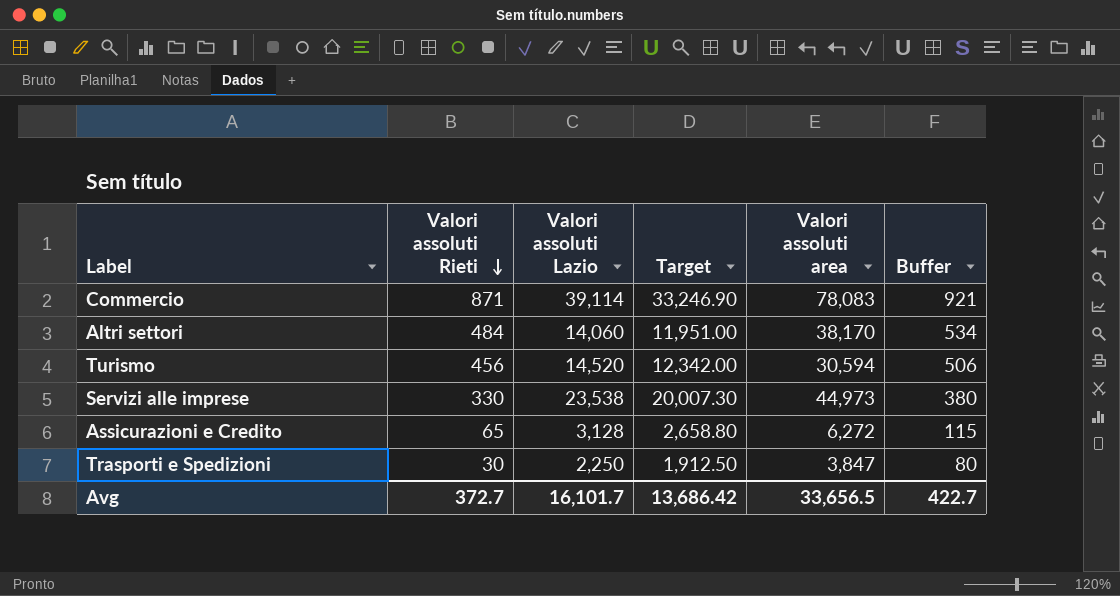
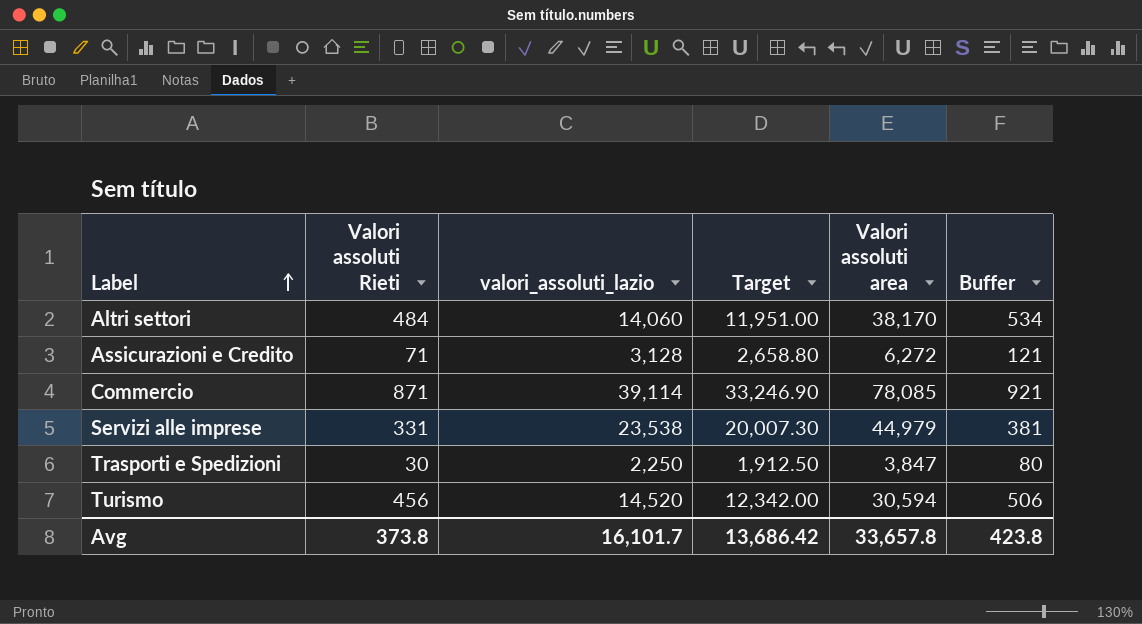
row order: Valori assoluti Rieti descending -> Label ascending
column name: Valori assoluti Lazio -> valori_assoluti_lazio
Assicurazioni e Credito | Valori assoluti Rieti: 65 -> 71
Assicurazioni e Credito | Buffer: 115 -> 121
Commercio | Valori assoluti area: 78,083 -> 78,085
Servizi alle imprese | Valori assoluti Rieti: 330 -> 331
Servizi alle imprese | Valori assoluti area: 44,973 -> 44,979
Servizi alle imprese | Buffer: 380 -> 381
Avg | Valori assoluti Rieti: 372.7 -> 373.8
Avg | Valori assoluti area: 33,656.5 -> 33,657.8
Avg | Buffer: 422.7 -> 423.8

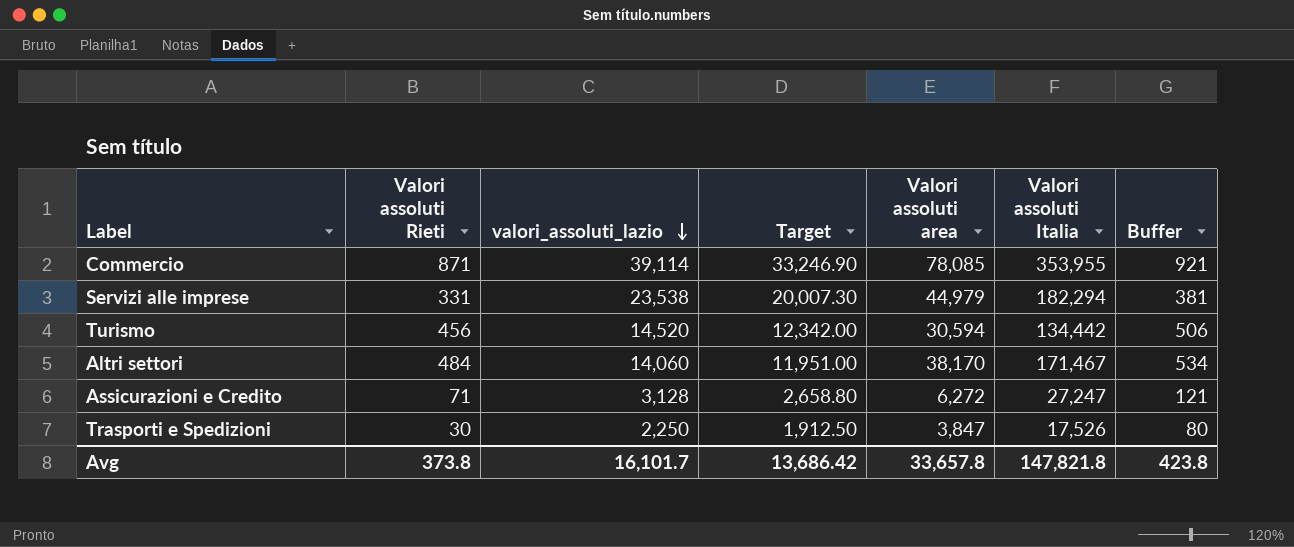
row order: Label ascending -> valori_assoluti_lazio descending
column Valori assoluti Italia | position: none -> 6

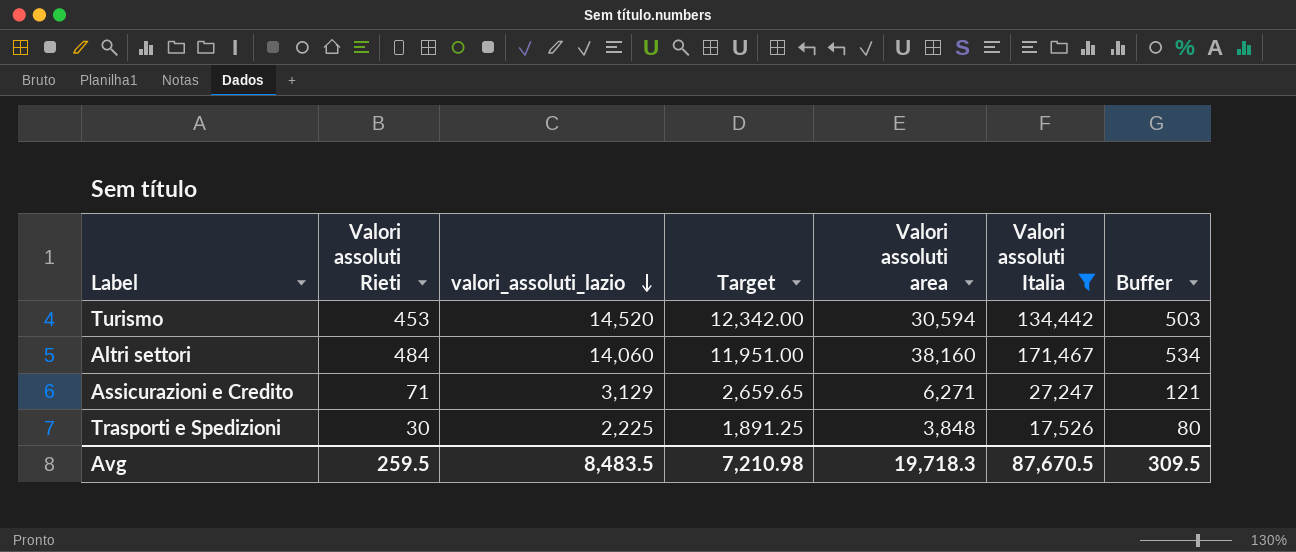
filter: none -> Valori assoluti Italia <= 171,467
Turismo | Valori assoluti Rieti: 456 -> 453
Turismo | Buffer: 506 -> 503
Altri settori | Valori assoluti area: 38,170 -> 38,160
Assicurazioni e Credito | valori_assoluti_lazio: 3,128 -> 3,129
Assicurazioni e Credito | Target: 2,658.80 -> 2,659.65
Assicurazioni e Credito | Valori assoluti area: 6,272 -> 6,271
Trasporti e Spedizioni | valori_assoluti_lazio: 2,250 -> 2,225
Trasporti e Spedizioni | Target: 1,912.50 -> 1,891.25
Trasporti e Spedizioni | Valori assoluti area: 3,847 -> 3,848
Avg | Valori assoluti Rieti: 373.8 -> 259.5
Avg | valori_assoluti_lazio: 16,101.7 -> 8,483.5
Avg | Target: 13,686.42 -> 7,210.98
Avg | Valori assoluti area: 33,657.8 -> 19,718.3
Avg | Valori assoluti Italia: 147,821.8 -> 87,670.5
Avg | Buffer: 423.8 -> 309.5

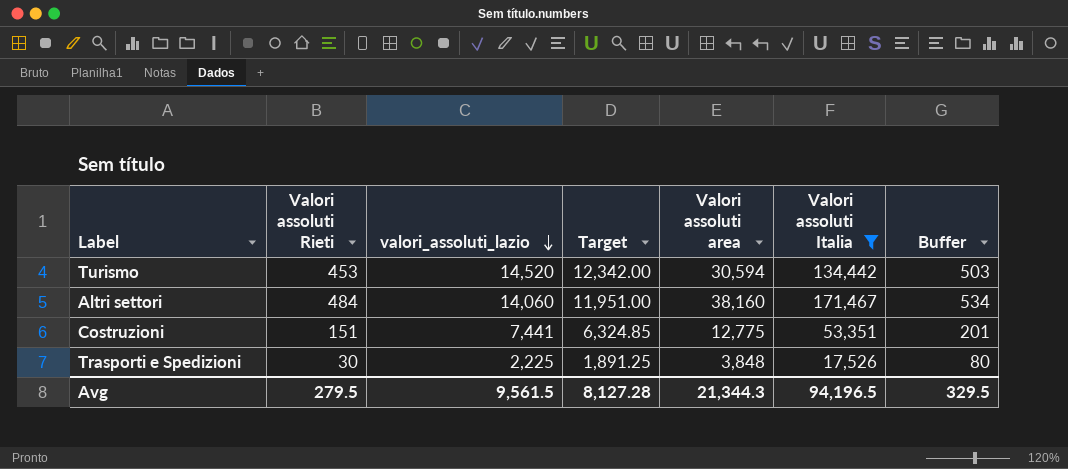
row Assicurazioni e Credito: 71 | 3,129 | 2,659.65 | 6,271 | 27,247 | 121 -> none
row Costruzioni: none -> 151 | 7,441 | 6,324.85 | 12,775 | 53,351 | 201
Avg | Valori assoluti Rieti: 259.5 -> 279.5
Avg | valori_assoluti_lazio: 8,483.5 -> 9,561.5
Avg | Target: 7,210.98 -> 8,127.28
Avg | Valori assoluti area: 19,718.3 -> 21,344.3
Avg | Valori assoluti Italia: 87,670.5 -> 94,196.5
Avg | Buffer: 309.5 -> 329.5

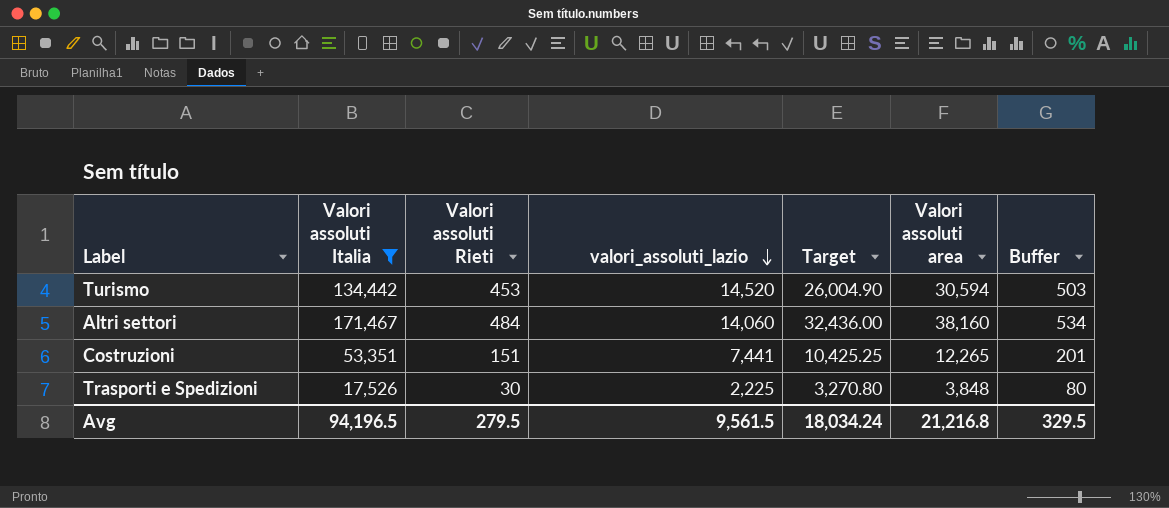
column Valori assoluti Italia | position: 6 -> 2
column Target | formula: [valori_assoluti_lazio] * 0.85 -> [Valori assoluti area] * 0.85
Costruzioni | Valori assoluti area: 12,775 -> 12,265
Avg | Target: 8,127.28 -> 18,034.24
Avg | Valori assoluti area: 21,344.3 -> 21,216.8

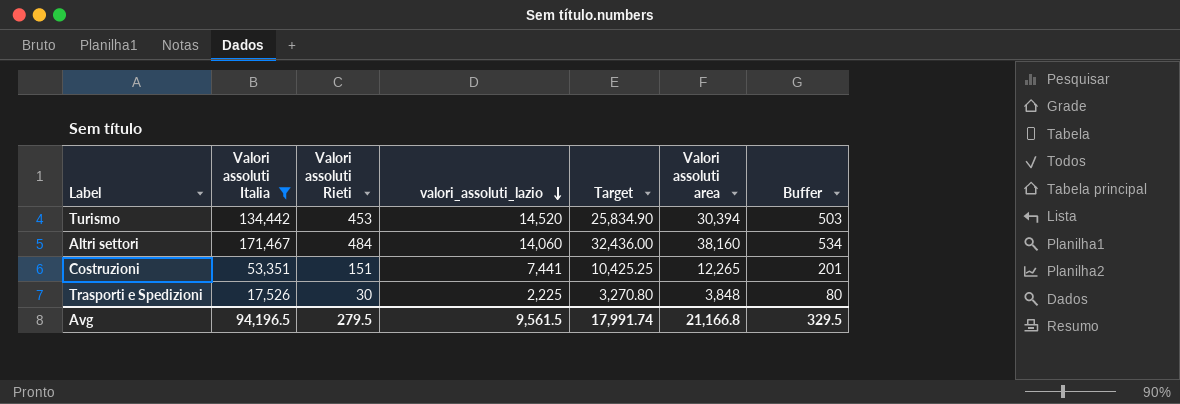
Turismo | Target: 26,004.90 -> 25,834.90
Turismo | Valori assoluti area: 30,594 -> 30,394
Avg | Target: 18,034.24 -> 17,991.74
Avg | Valori assoluti area: 21,216.8 -> 21,166.8

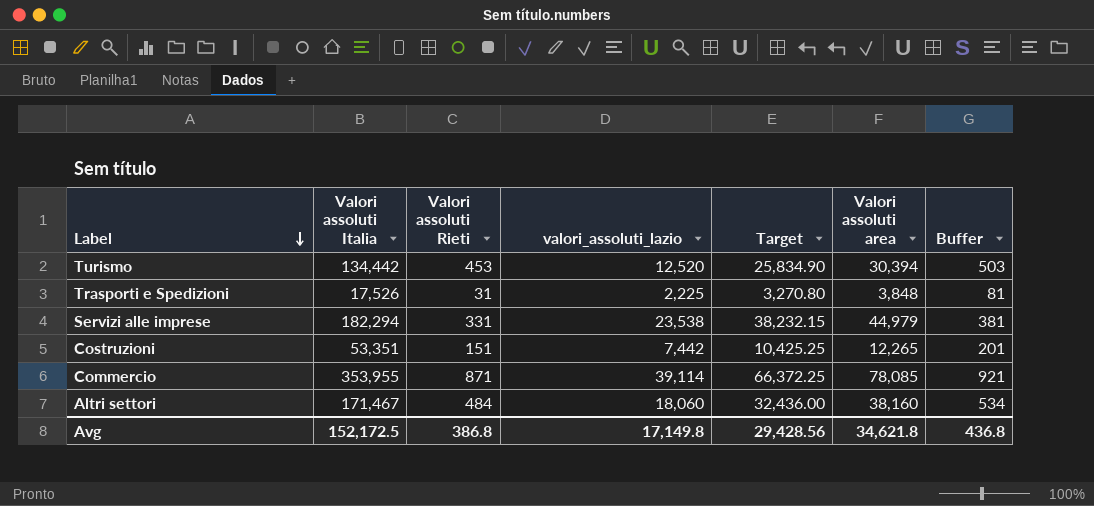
filter: Valori assoluti Italia <= 171,467 -> none
row order: valori_assoluti_lazio descending -> Label descending
Turismo | valori_assoluti_lazio: 14,520 -> 12,520
Trasporti e Spedizioni | Valori assoluti Rieti: 30 -> 31
Trasporti e Spedizioni | Buffer: 80 -> 81
Costruzioni | valori_assoluti_lazio: 7,441 -> 7,442
Altri settori | valori_assoluti_lazio: 14,060 -> 18,060
Avg | Valori assoluti Italia: 94,196.5 -> 152,172.5
Avg | Valori assoluti Rieti: 279.5 -> 386.8
Avg | valori_assoluti_lazio: 9,561.5 -> 17,149.8
Avg | Target: 17,991.74 -> 29,428.56
Avg | Valori assoluti area: 21,166.8 -> 34,621.8
Avg | Buffer: 329.5 -> 436.8

